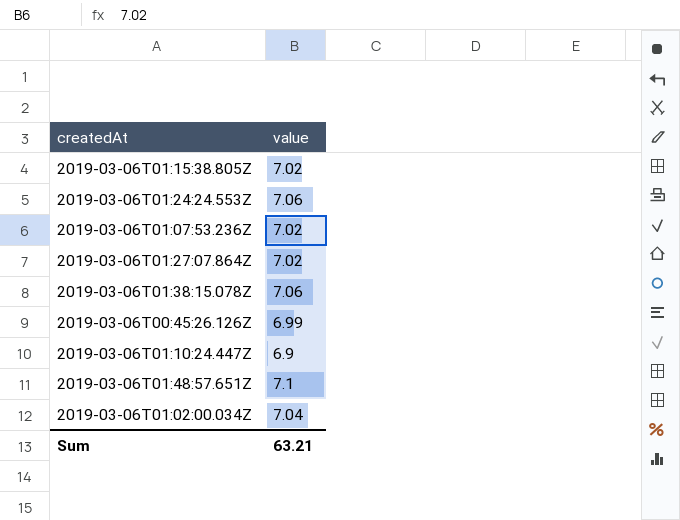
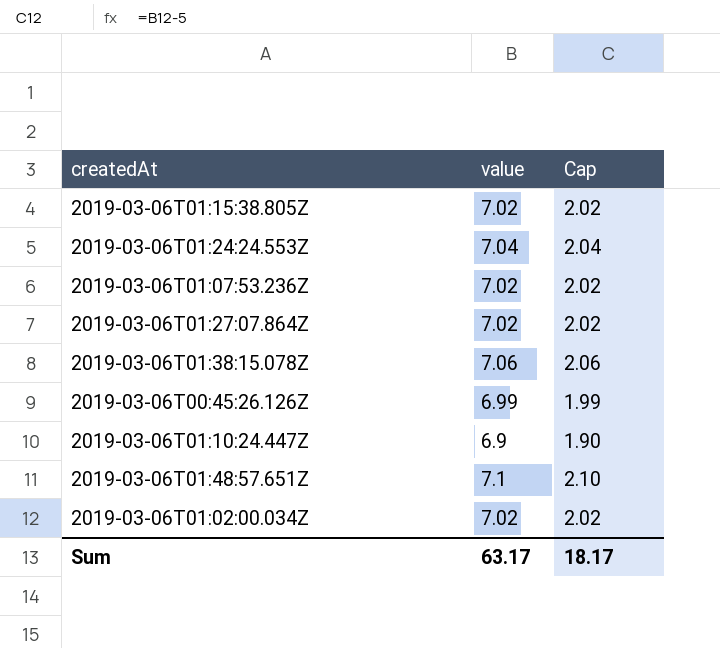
column Cap | formula: none -> [value] - 5
2019-03-06T01:24:24.553Z | value: 7.06 -> 7.04
2019-03-06T01:02:00.034Z | value: 7.04 -> 7.02
Sum | value: 63.21 -> 63.17

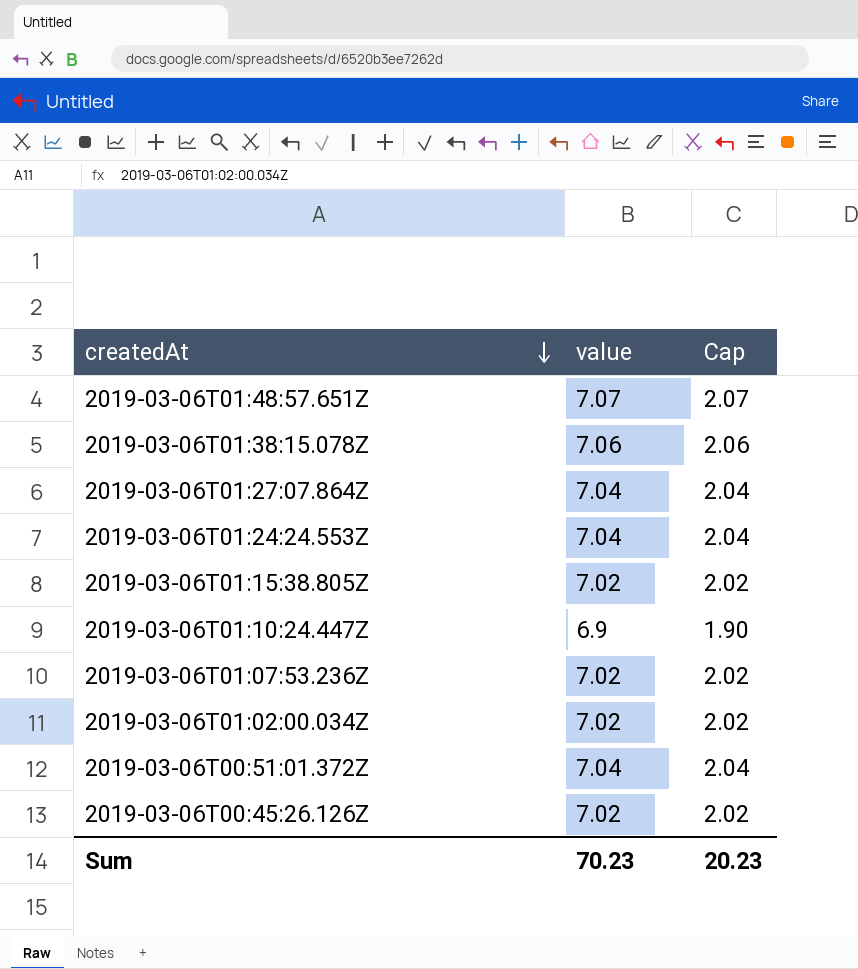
row order: none -> createdAt descending
2019-03-06T01:48:57.651Z | value: 7.1 -> 7.07
2019-03-06T01:48:57.651Z | Cap: 2.10 -> 2.07
2019-03-06T01:27:07.864Z | value: 7.02 -> 7.04
2019-03-06T01:27:07.864Z | Cap: 2.02 -> 2.04
row 2019-03-06T00:51:01.372Z: none -> 7.04 | 2.04
2019-03-06T00:45:26.126Z | value: 6.99 -> 7.02
2019-03-06T00:45:26.126Z | Cap: 1.99 -> 2.02
Sum | value: 63.17 -> 70.23
Sum | Cap: 18.17 -> 20.23

